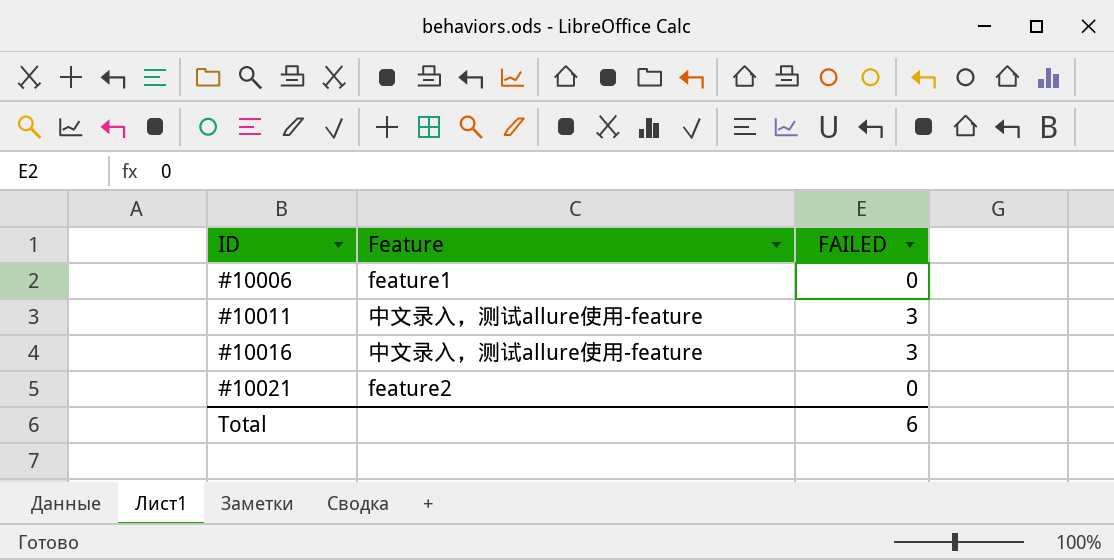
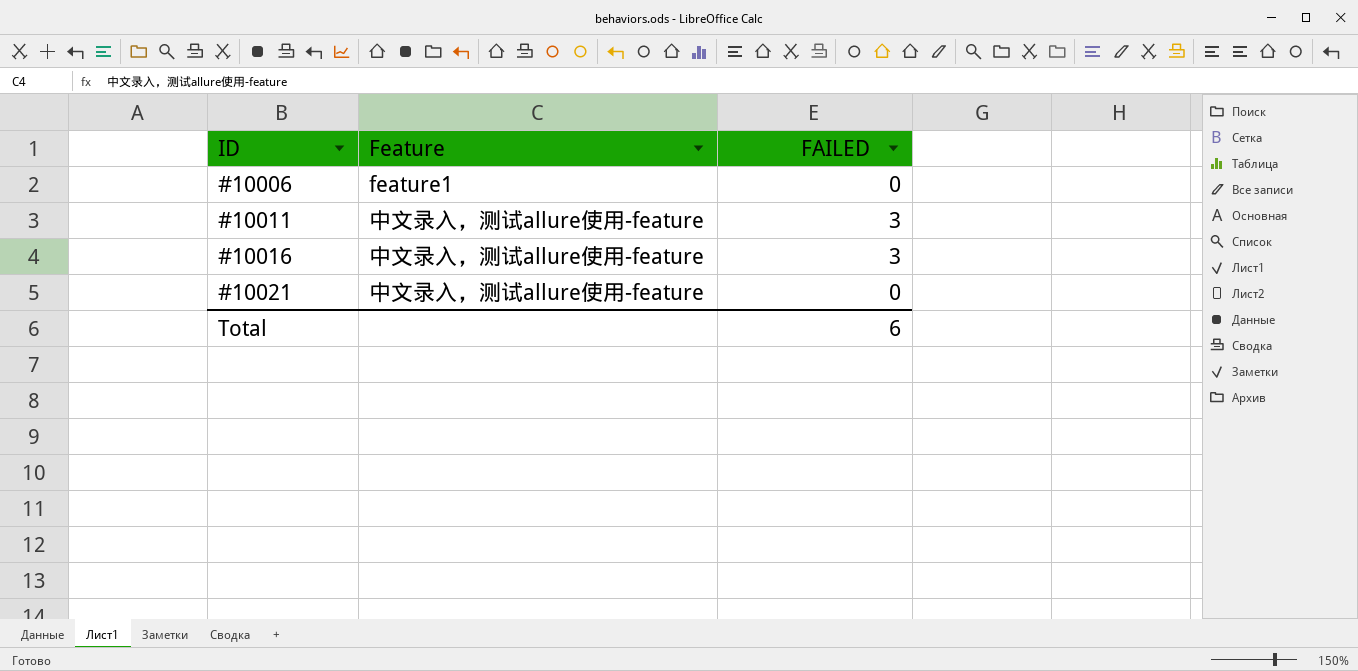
#10021 | Feature: feature2 -> 中文录入，测试allure使用-feature

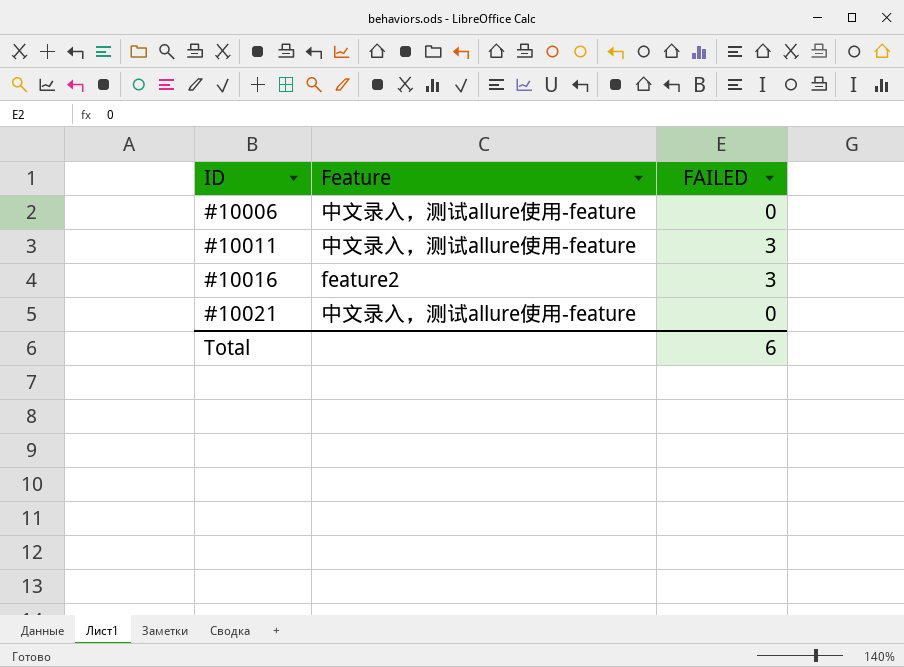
#10006 | Feature: feature1 -> 中文录入，测试allure使用-feature
#10016 | Feature: 中文录入，测试allure使用-feature -> feature2

